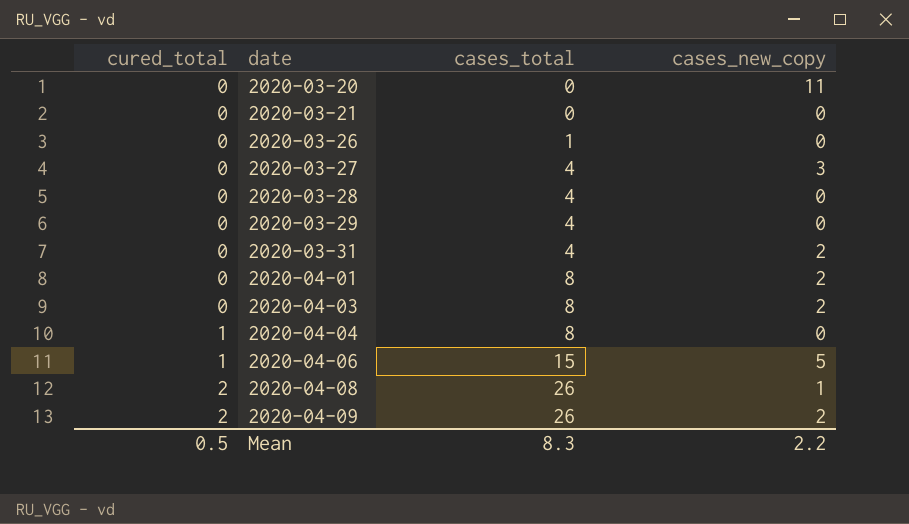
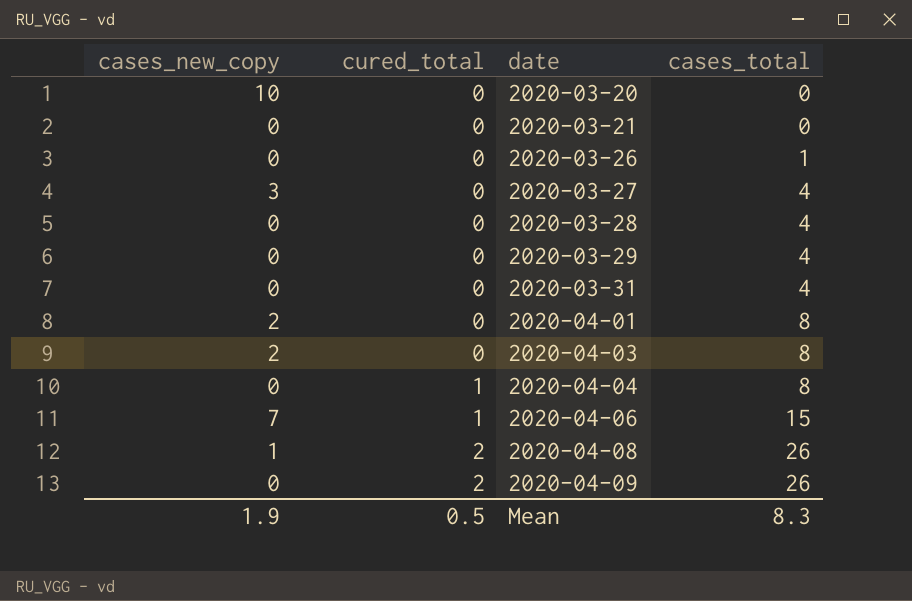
column cases_new_copy | position: 4 -> 1
2020-03-20 | cases_new_copy: 11 -> 10
2020-03-31 | cases_new_copy: 2 -> 0
2020-04-06 | cases_new_copy: 5 -> 7
2020-04-09 | cases_new_copy: 2 -> 0
Mean | cases_new_copy: 2.2 -> 1.9

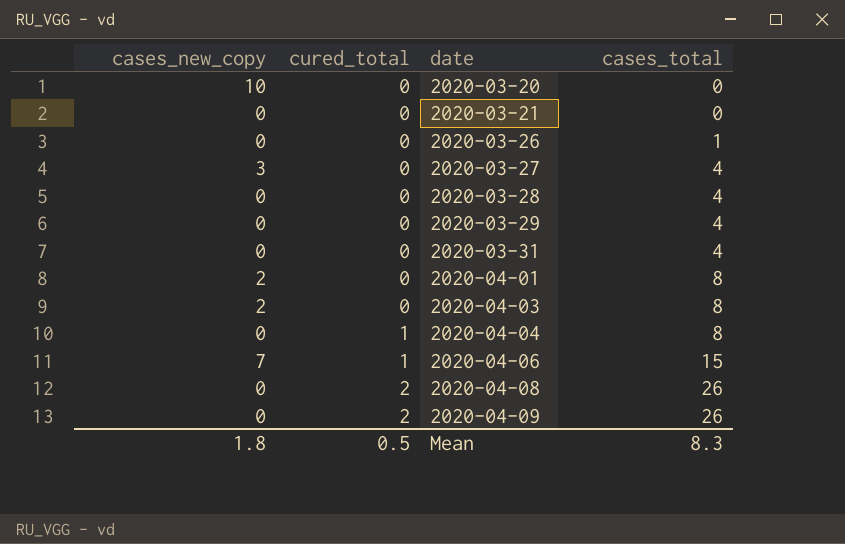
2020-04-08 | cases_new_copy: 1 -> 0
Mean | cases_new_copy: 1.9 -> 1.8

